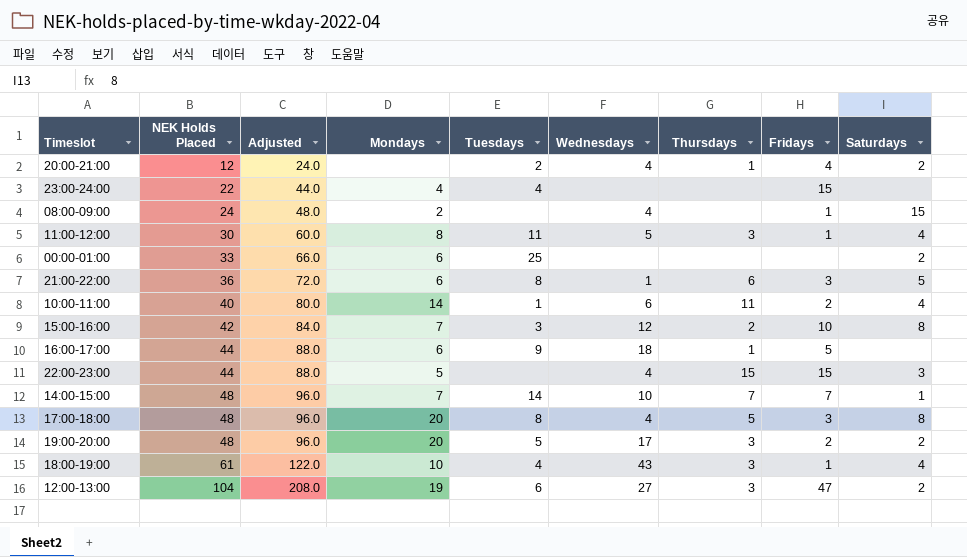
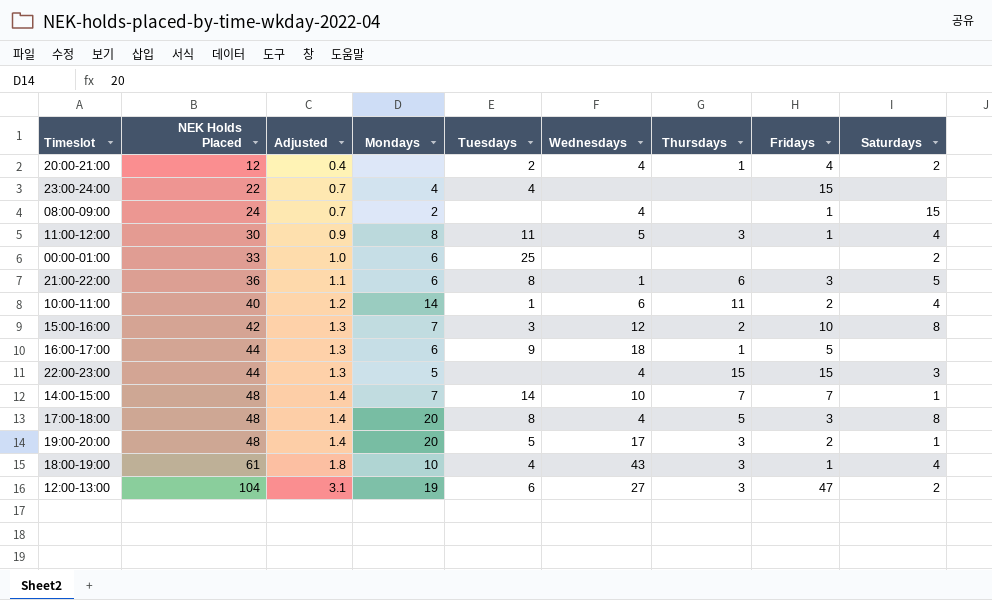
column Adjusted | formula: [NEK Holds Placed] * 2 -> [NEK Holds Placed] * 0.03
19:00-20:00 | Saturdays: 2 -> 1

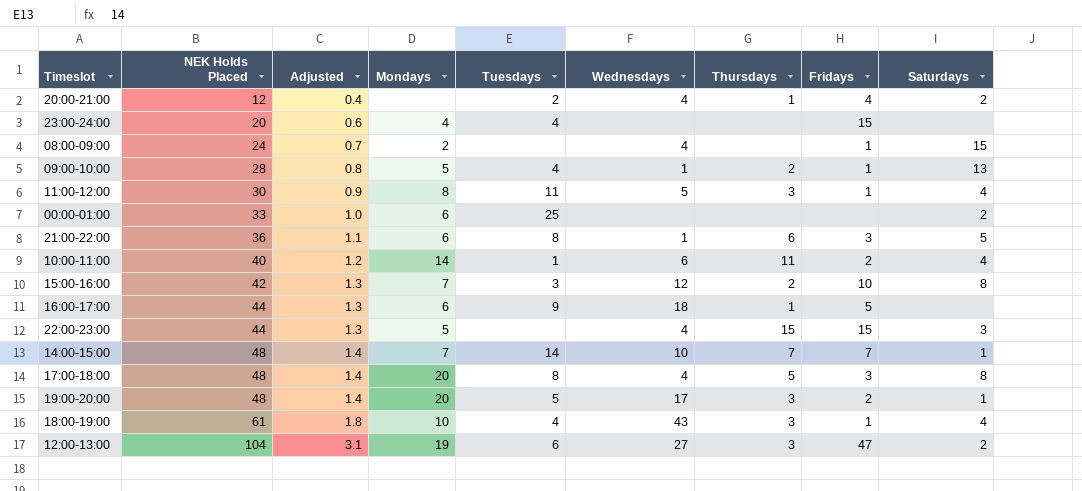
23:00-24:00 | NEK Holds Placed: 22 -> 20
23:00-24:00 | Adjusted: 0.7 -> 0.6
row 09:00-10:00: none -> 28 | 0.8 | 5 | 4 | 1 | 2 | 1 | 13

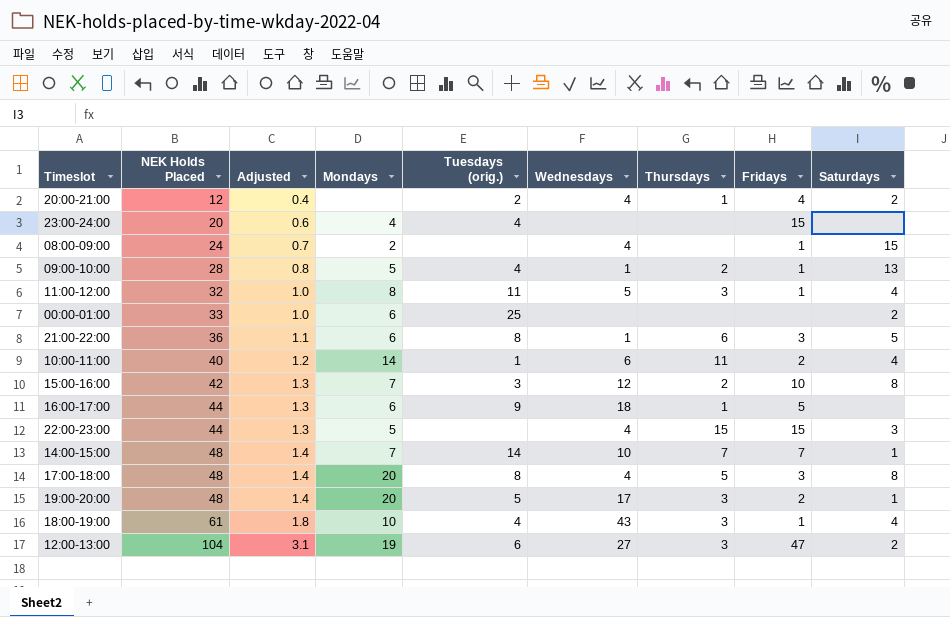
column name: Tuesdays -> Tuesdays (orig.)
11:00-12:00 | NEK Holds Placed: 30 -> 32
11:00-12:00 | Adjusted: 0.9 -> 1.0

